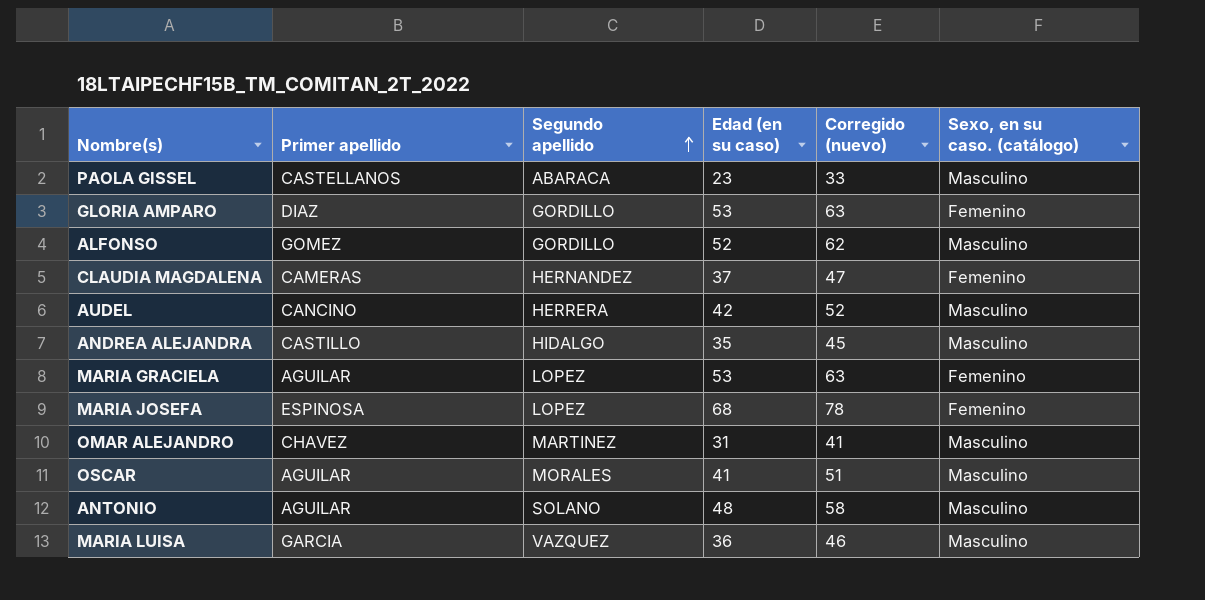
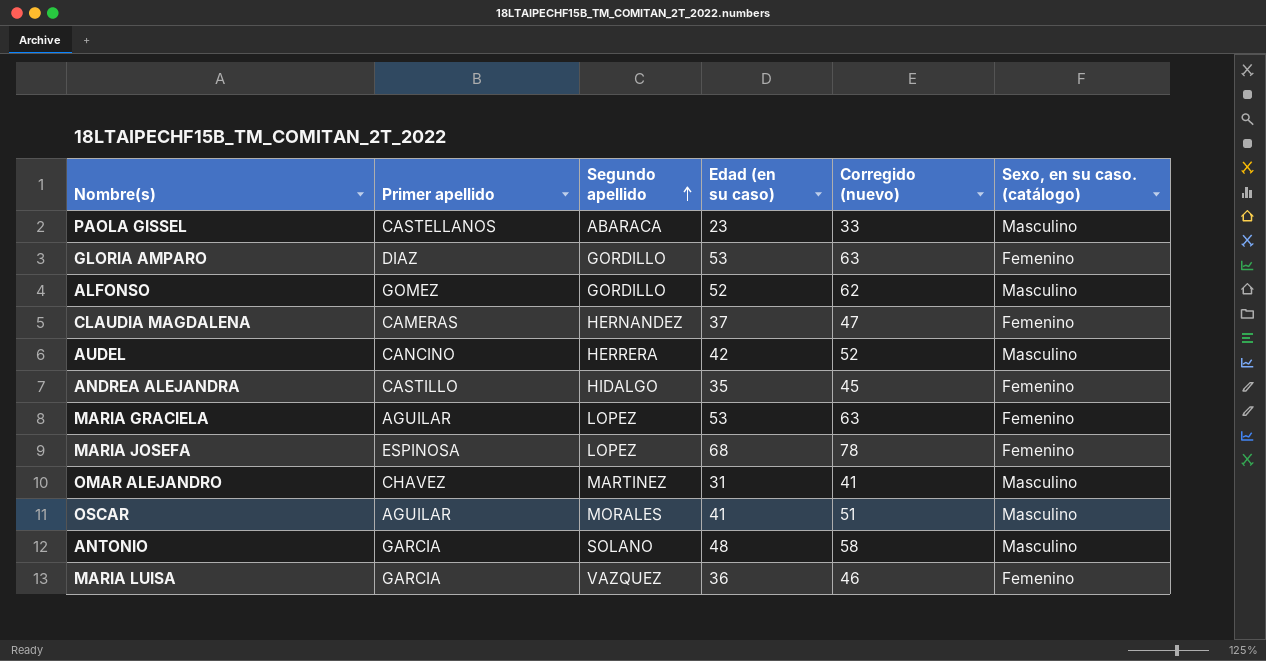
ANDREA ALEJANDRA | Sexo, en su caso. (catálogo): Masculino -> Femenino
ANTONIO | Primer apellido: AGUILAR -> GARCIA
MARIA LUISA | Sexo, en su caso. (catálogo): Masculino -> Femenino

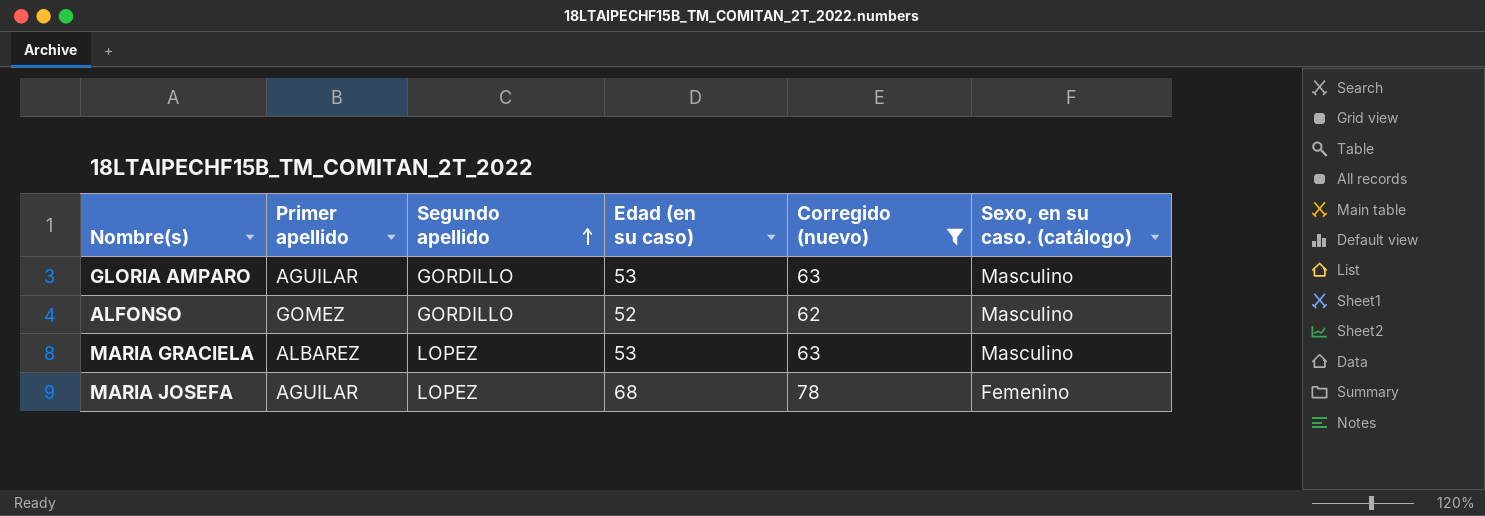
filter: none -> Corregido (nuevo) >= 62
GLORIA AMPARO | Primer apellido: DIAZ -> AGUILAR
GLORIA AMPARO | Sexo, en su caso. (catálogo): Femenino -> Masculino
MARIA GRACIELA | Primer apellido: AGUILAR -> ALBAREZ
MARIA GRACIELA | Sexo, en su caso. (catálogo): Femenino -> Masculino
MARIA JOSEFA | Primer apellido: ESPINOSA -> AGUILAR

